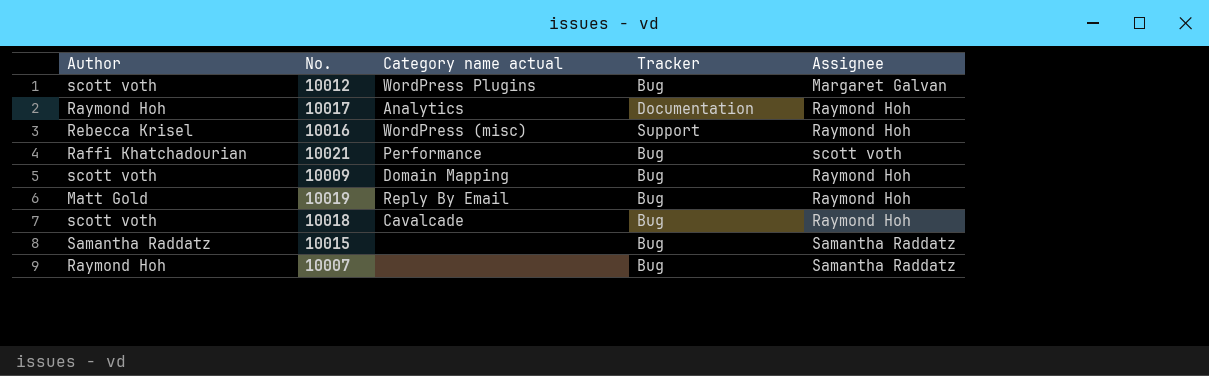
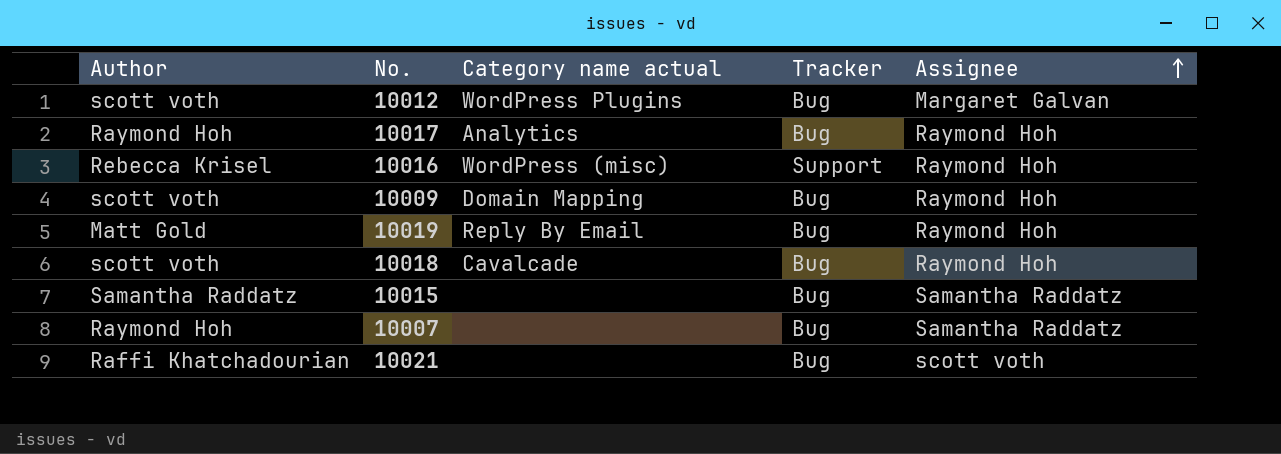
row order: none -> Assignee ascending
10017 | Tracker: Documentation -> Bug
10021 | Category name actual: Performance -> none

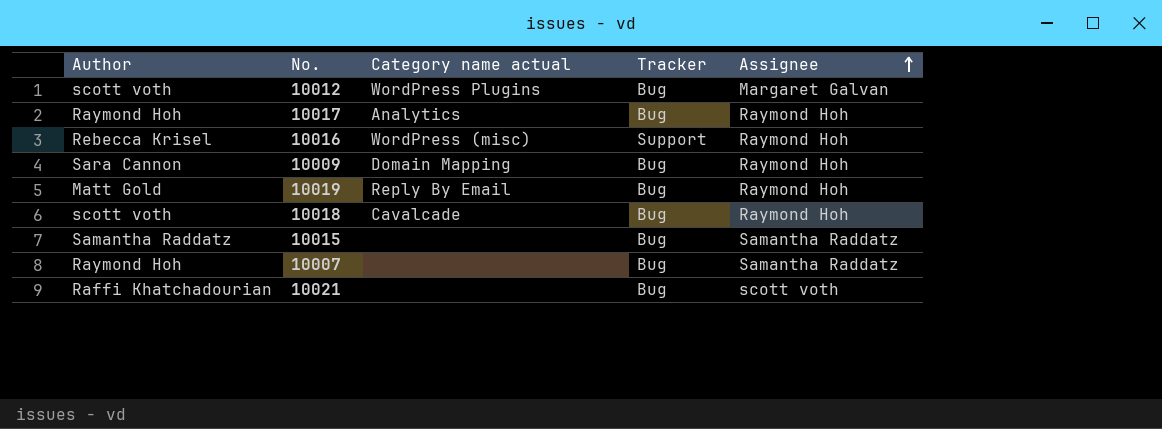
10009 | Author: scott voth -> Sara Cannon

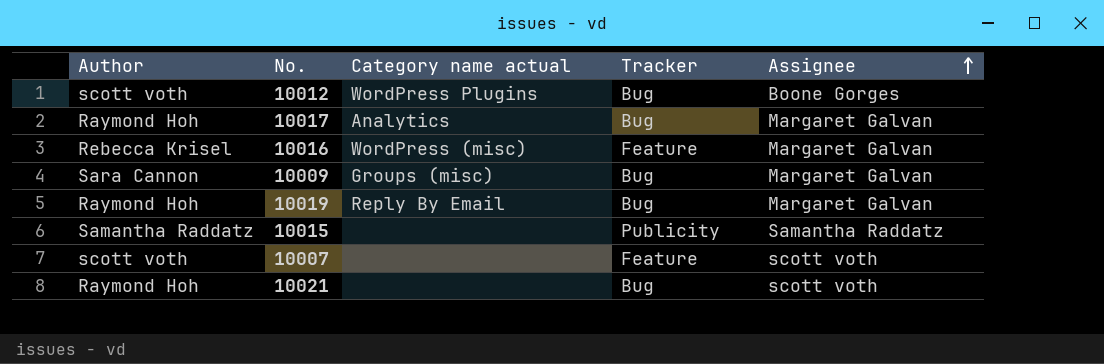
row 10018: scott voth | Cavalcade | Bug | Raymond Hoh -> none
10012 | Assignee: Margaret Galvan -> Boone Gorges
10017 | Assignee: Raymond Hoh -> Margaret Galvan
10016 | Tracker: Support -> Feature
10016 | Assignee: Raymond Hoh -> Margaret Galvan
10009 | Category name actual: Domain Mapping -> Groups (misc)
10009 | Assignee: Raymond Hoh -> Margaret Galvan
10019 | Author: Matt Gold -> Raymond Hoh
10019 | Assignee: Raymond Hoh -> Margaret Galvan
10015 | Tracker: Bug -> Publicity
10007 | Author: Raymond Hoh -> scott voth
10007 | Tracker: Bug -> Feature
10007 | Assignee: Samantha Raddatz -> scott voth
10021 | Author: Raffi Khatchadourian -> Raymond Hoh

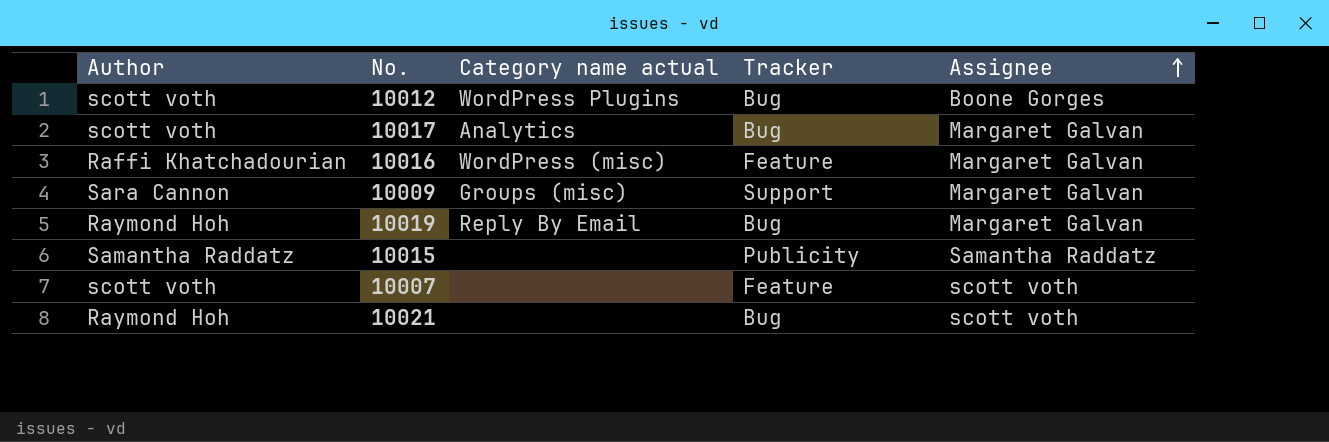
10017 | Author: Raymond Hoh -> scott voth
10016 | Author: Rebecca Krisel -> Raffi Khatchadourian
10009 | Tracker: Bug -> Support

